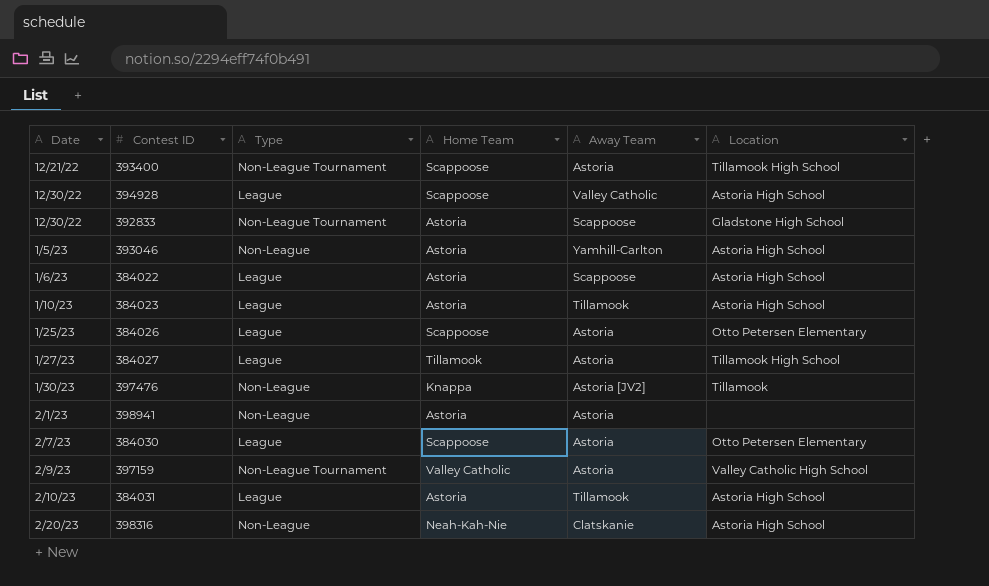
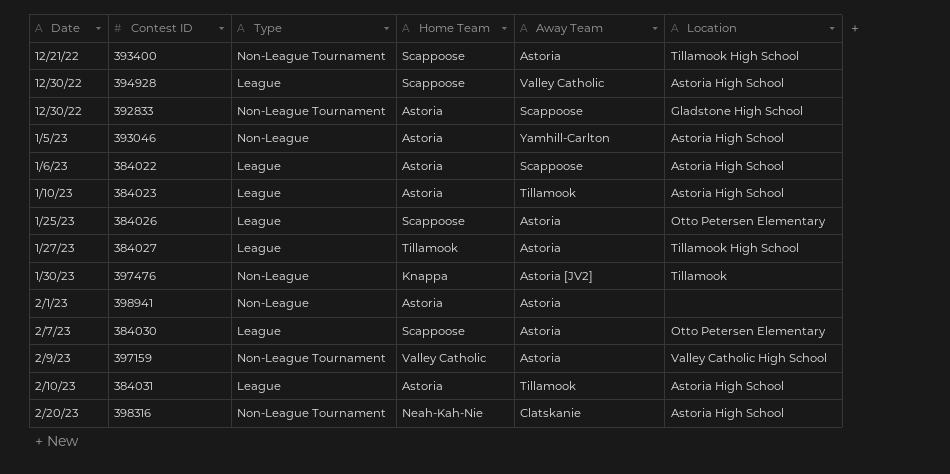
398316 | Type: Non-League -> Non-League Tournament

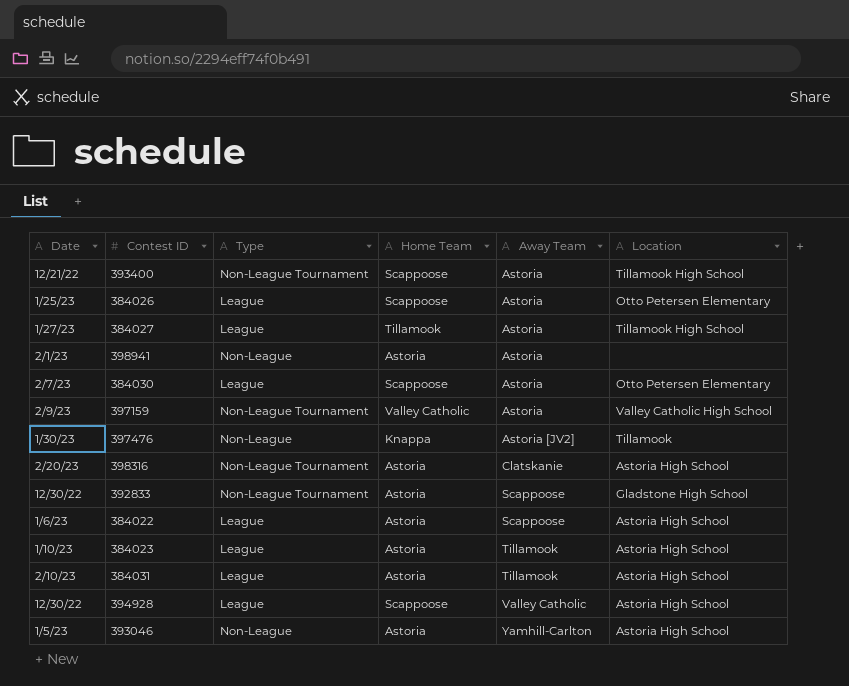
row order: Date ascending -> Away Team ascending
398316 | Home Team: Neah-Kah-Nie -> Astoria

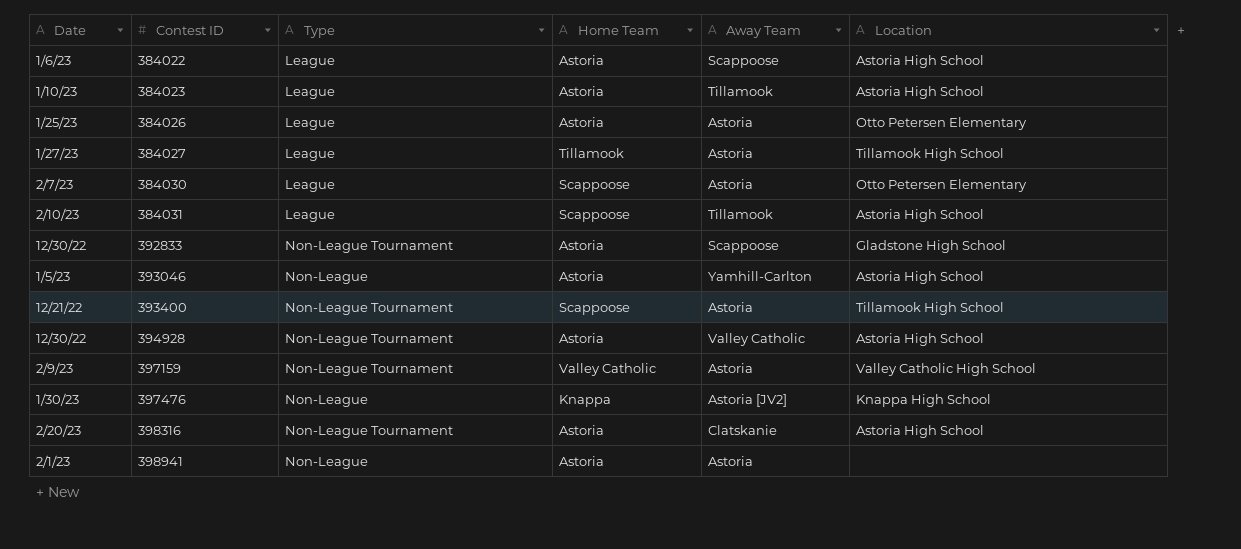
row order: Away Team ascending -> Contest ID ascending
384026 | Home Team: Scappoose -> Astoria
384031 | Home Team: Astoria -> Scappoose
394928 | Type: League -> Non-League Tournament
394928 | Home Team: Scappoose -> Astoria
397476 | Location: Tillamook -> Knappa High School

